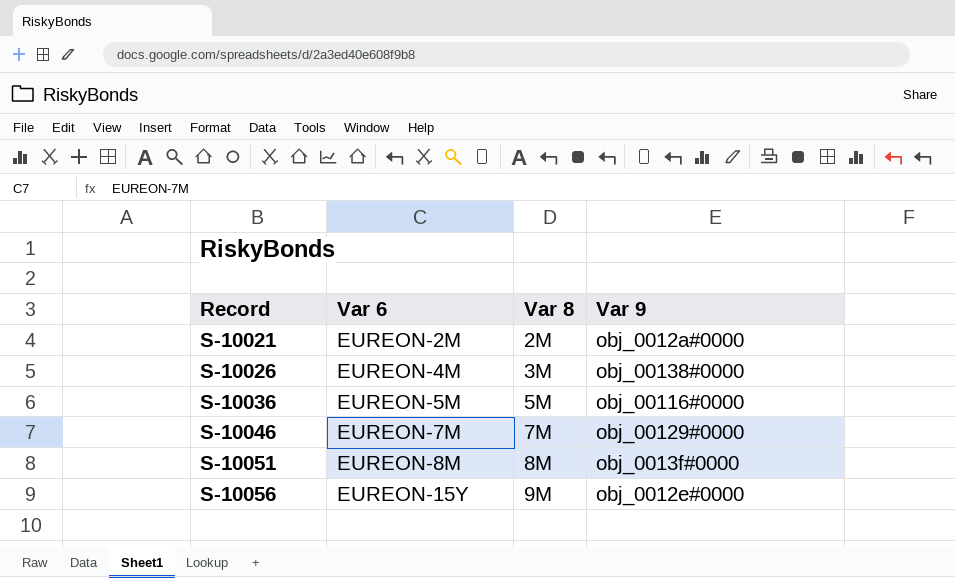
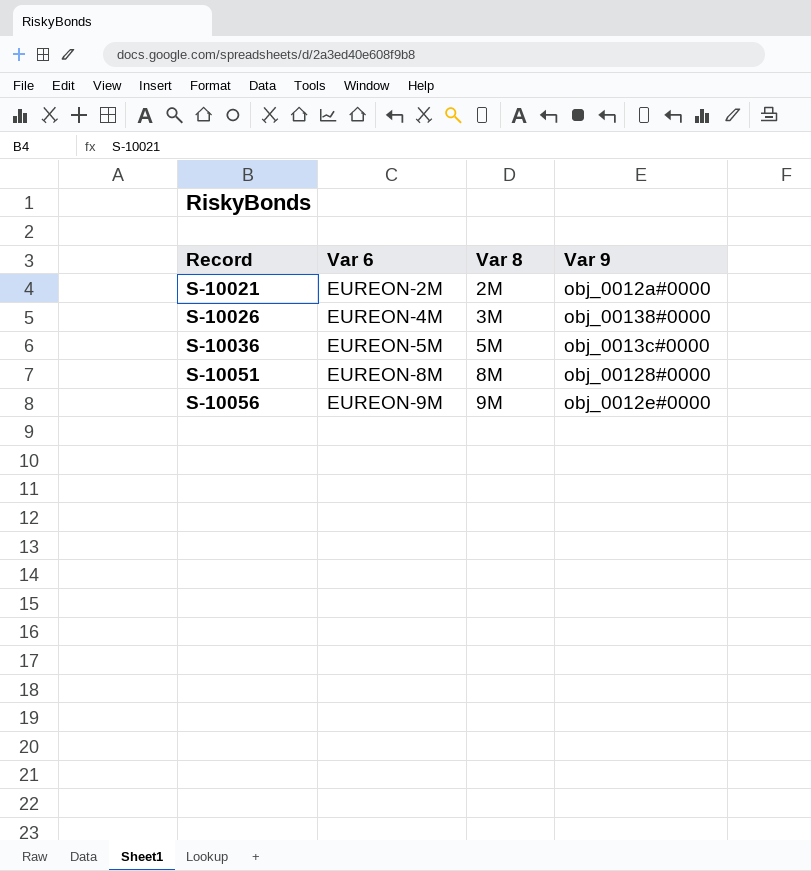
row S-10046: EUREON-7M | 7M | obj_00129#0000 -> none
S-10036 | Var 9: obj_00116#0000 -> obj_0013c#0000
S-10051 | Var 9: obj_0013f#0000 -> obj_00128#0000
S-10056 | Var 6: EUREON-15Y -> EUREON-9M

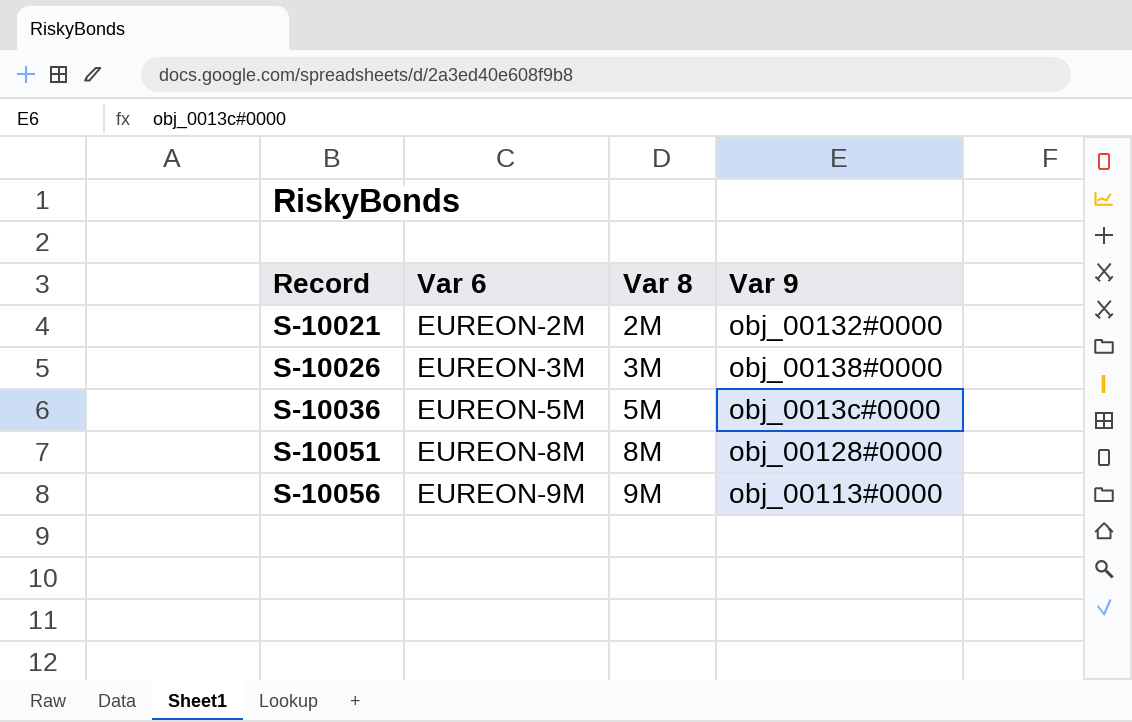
S-10021 | Var 9: obj_0012a#0000 -> obj_00132#0000
S-10026 | Var 6: EUREON-4M -> EUREON-3M
S-10056 | Var 9: obj_0012e#0000 -> obj_00113#0000

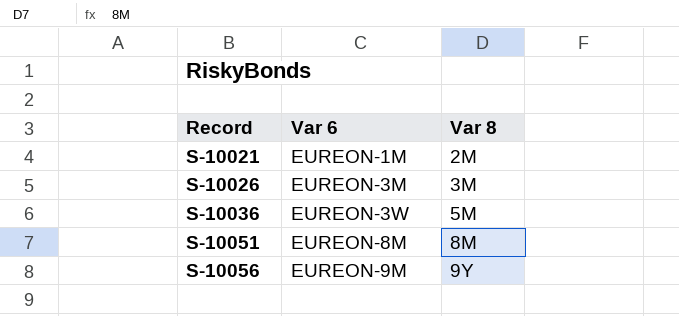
column Var 9 | position: 4 -> none
S-10021 | Var 6: EUREON-2M -> EUREON-1M
S-10036 | Var 6: EUREON-5M -> EUREON-3W
S-10056 | Var 8: 9M -> 9Y

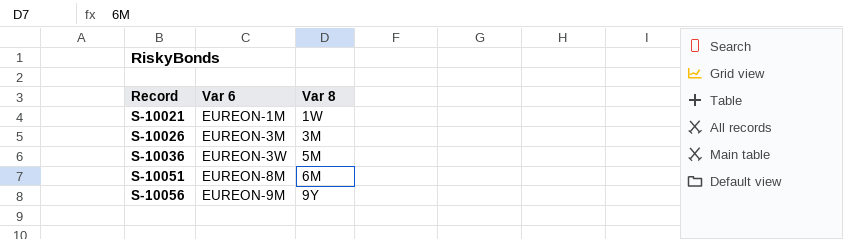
S-10021 | Var 8: 2M -> 1W
S-10051 | Var 8: 8M -> 6M

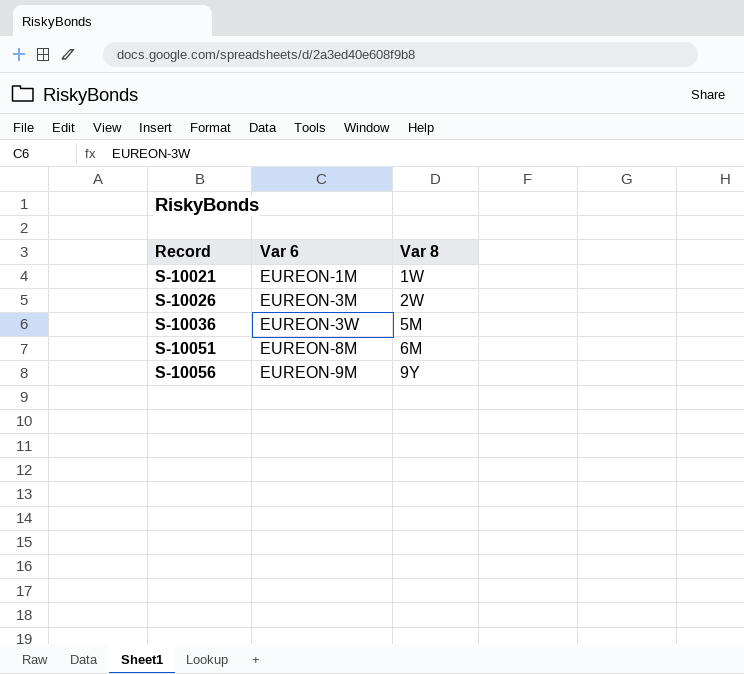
S-10026 | Var 8: 3M -> 2W

